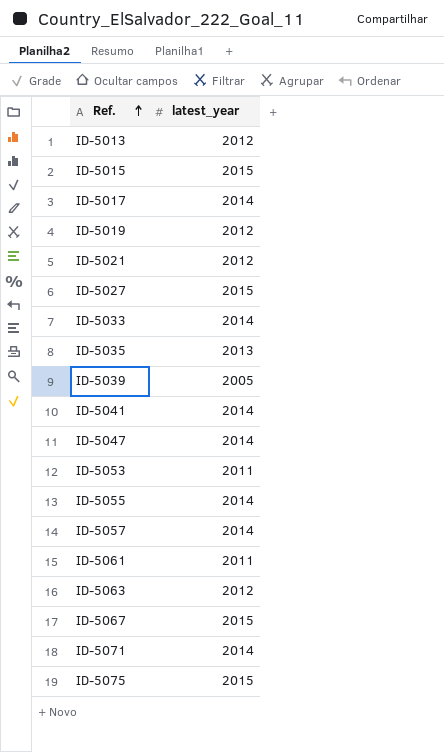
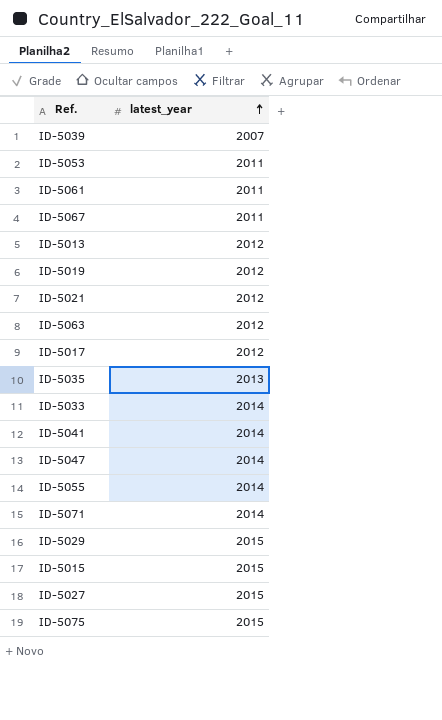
row order: Ref. ascending -> latest_year ascending
row ID-5057: 2014 -> none
ID-5039 | latest_year: 2005 -> 2007
ID-5067 | latest_year: 2015 -> 2011
ID-5017 | latest_year: 2014 -> 2012
row ID-5029: none -> 2015

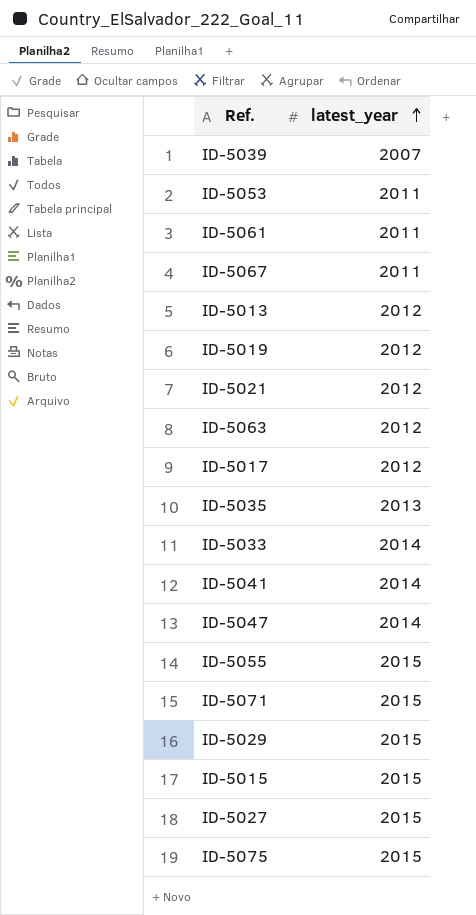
ID-5055 | latest_year: 2014 -> 2015
ID-5071 | latest_year: 2014 -> 2015

